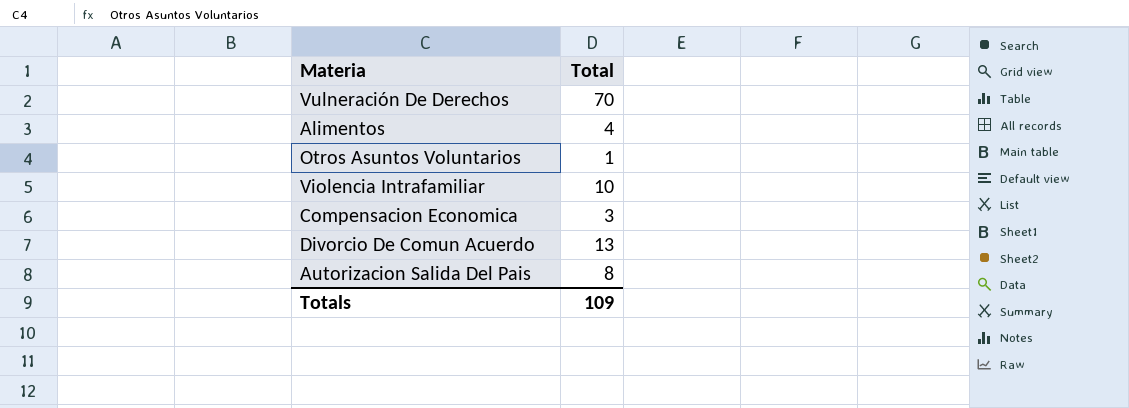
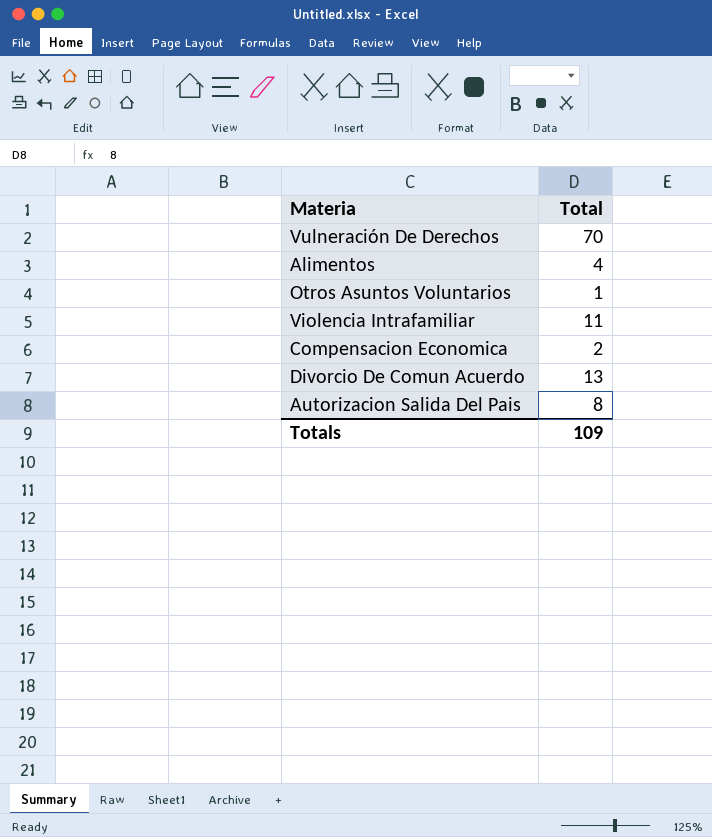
Violencia Intrafamiliar | Total: 10 -> 11
Compensacion Economica | Total: 3 -> 2

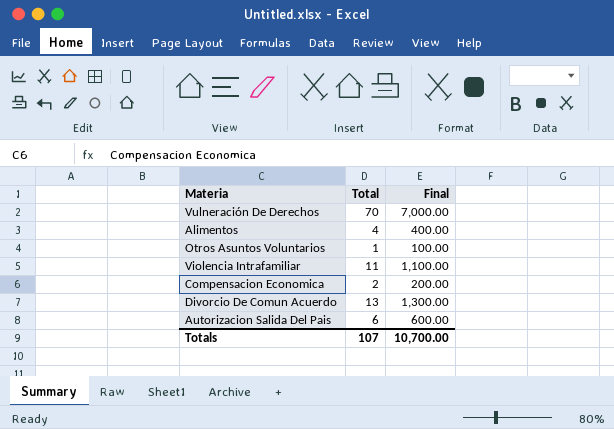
column Final | formula: none -> [Total] * 100
Autorizacion Salida Del Pais | Total: 8 -> 6
Totals | Total: 109 -> 107

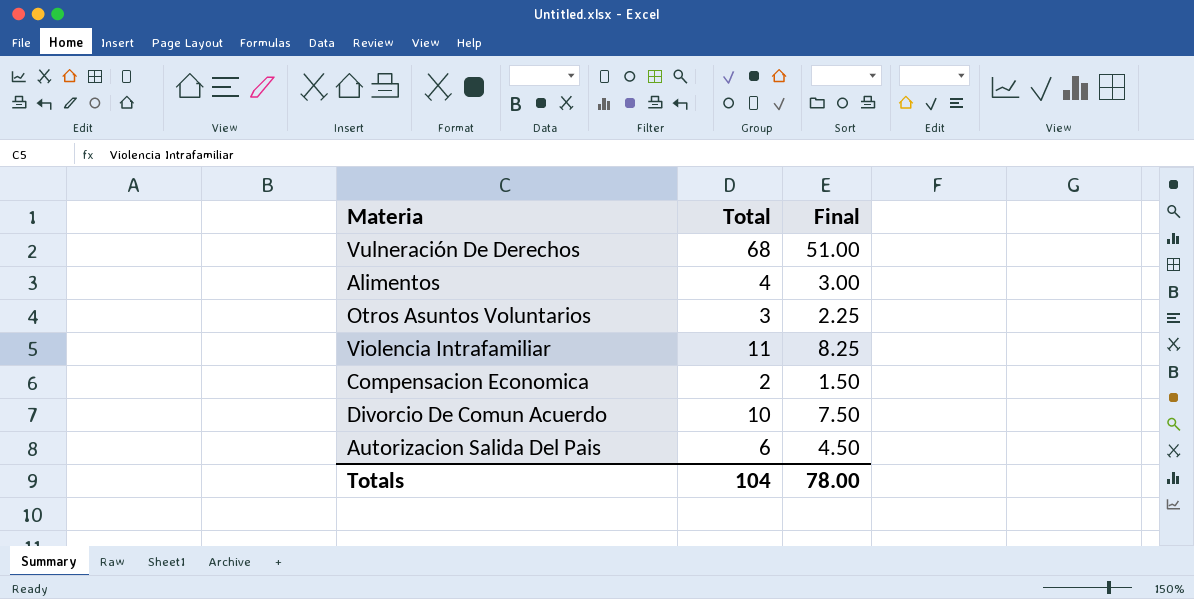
column Final | formula: [Total] * 100 -> [Total] * 0.75
Vulneración De Derechos | Total: 70 -> 68
Otros Asuntos Voluntarios | Total: 1 -> 3
Divorcio De Comun Acuerdo | Total: 13 -> 10
Totals | Total: 107 -> 104
Totals | Final: 10,700.00 -> 78.00

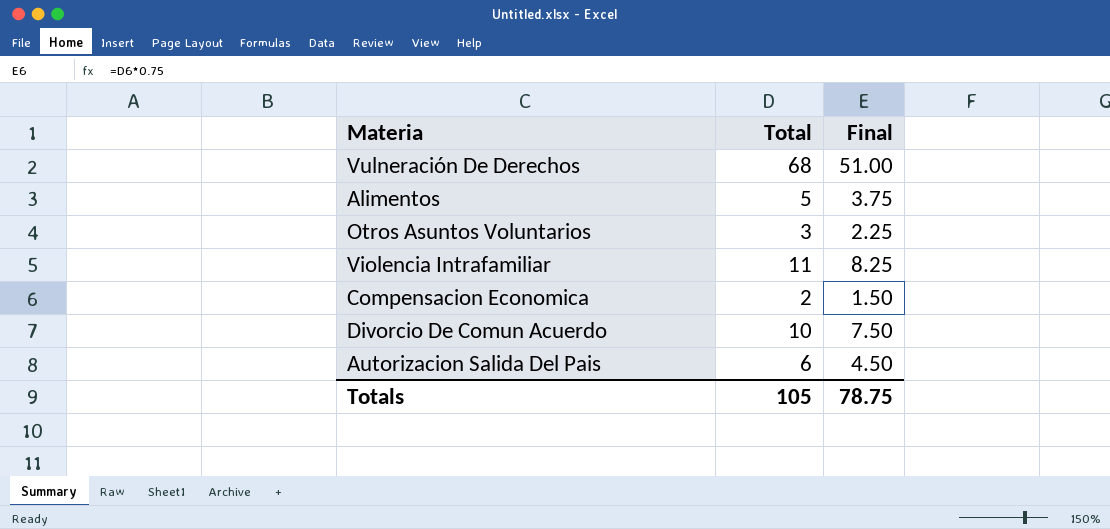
Alimentos | Total: 4 -> 5
Alimentos | Final: 3.00 -> 3.75
Totals | Total: 104 -> 105
Totals | Final: 78.00 -> 78.75

